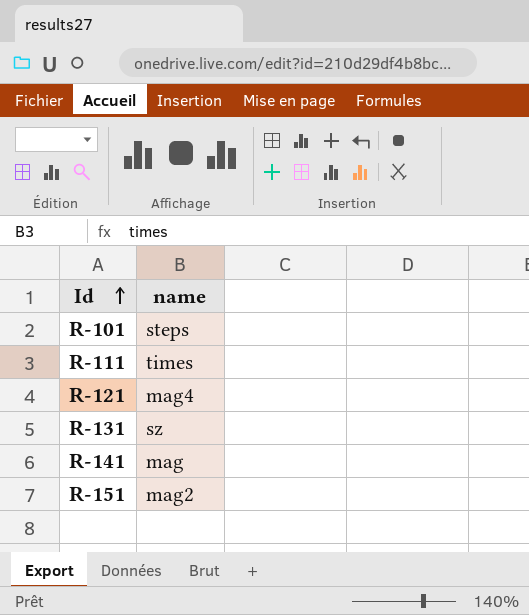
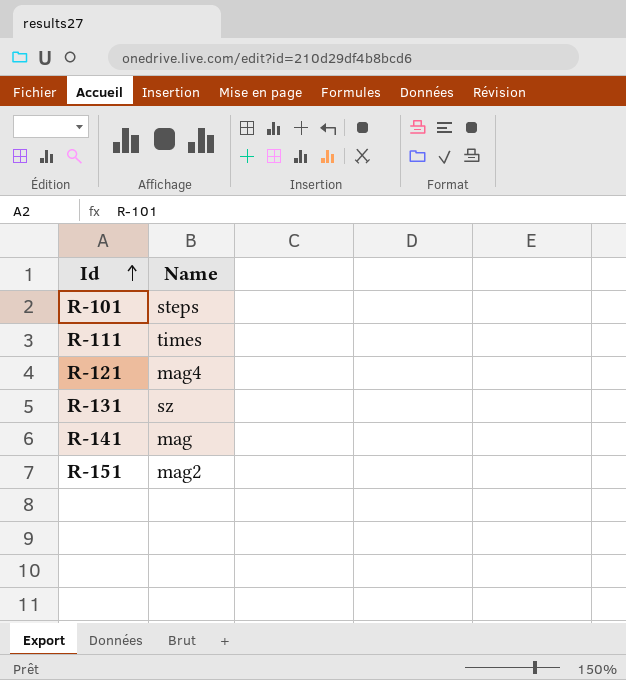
column name: name -> Name

